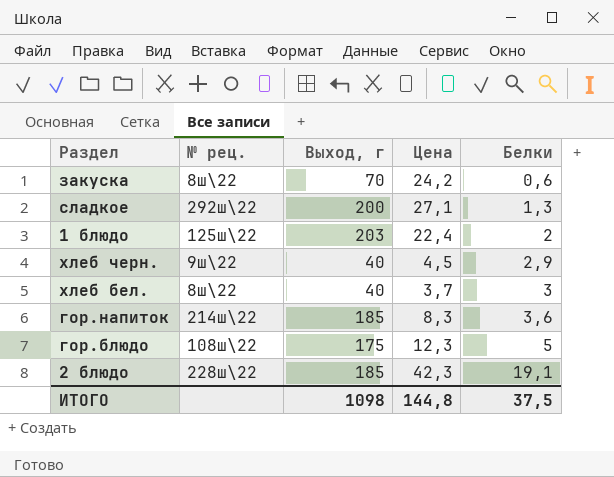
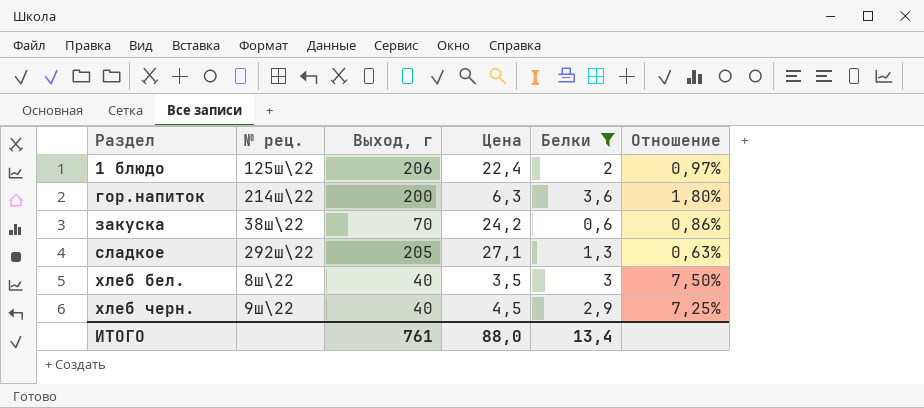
filter: none -> Белки <= 3,6
row order: Белки ascending -> Раздел ascending
column Отношение | formula: none -> [Белки] / [Выход, г]
1 блюдо | Выход, г: 203 -> 206
гор.напиток | Выход, г: 185 -> 200
гор.напиток | Цена: 8,3 -> 6,3
закуска | № рец.: 8ш\22 -> 38ш\22
сладкое | Выход, г: 200 -> 205
хлеб бел. | Цена: 3,7 -> 3,5
ИТОГО | Выход, г: 1098 -> 761
ИТОГО | Цена: 144,8 -> 88,0
ИТОГО | Белки: 37,5 -> 13,4

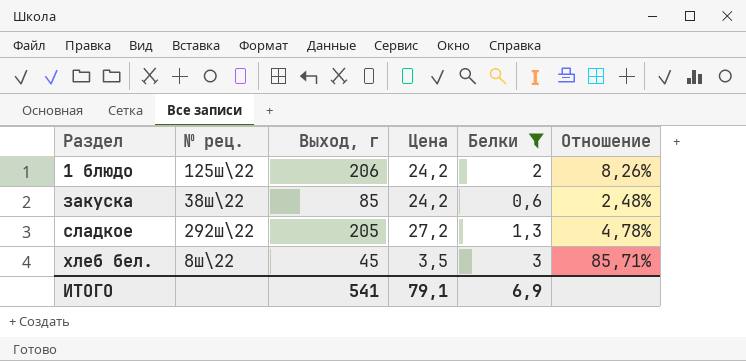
column Отношение | formula: [Белки] / [Выход, г] -> [Белки] / [Цена]
row гор.напиток: 214ш\22 | 200 | 6,3 | 3,6 | 1,80% -> none
row хлеб черн.: 9ш\22 | 40 | 4,5 | 2,9 | 7,25% -> none
1 блюдо | Цена: 22,4 -> 24,2
закуска | Выход, г: 70 -> 85
сладкое | Цена: 27,1 -> 27,2
хлеб бел. | Выход, г: 40 -> 45
ИТОГО | Выход, г: 761 -> 541
ИТОГО | Цена: 88,0 -> 79,1
ИТОГО | Белки: 13,4 -> 6,9

